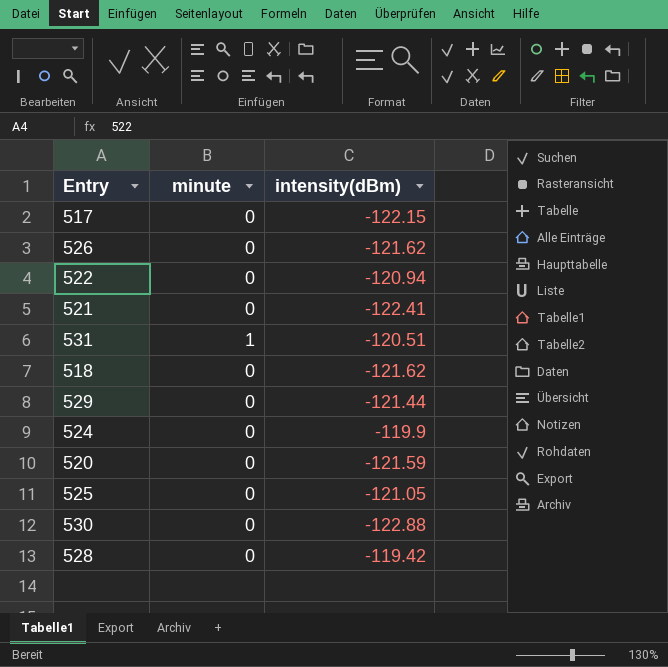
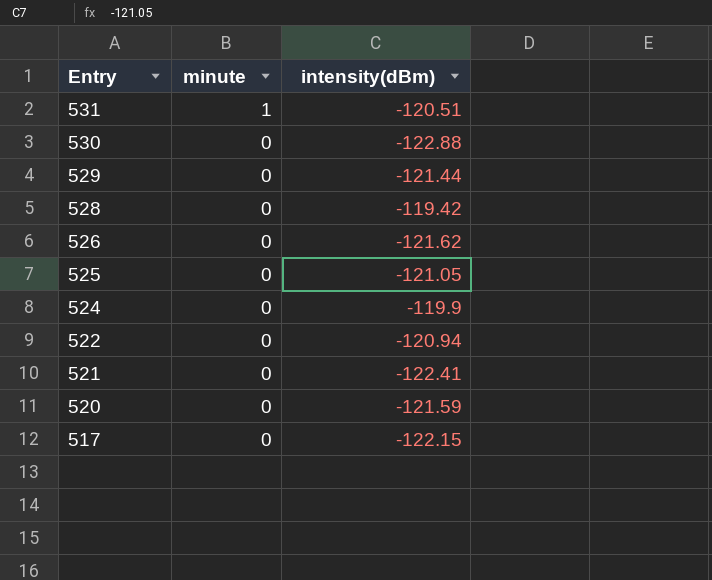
row order: none -> Entry descending
row 518: 0 | -121.62 -> none

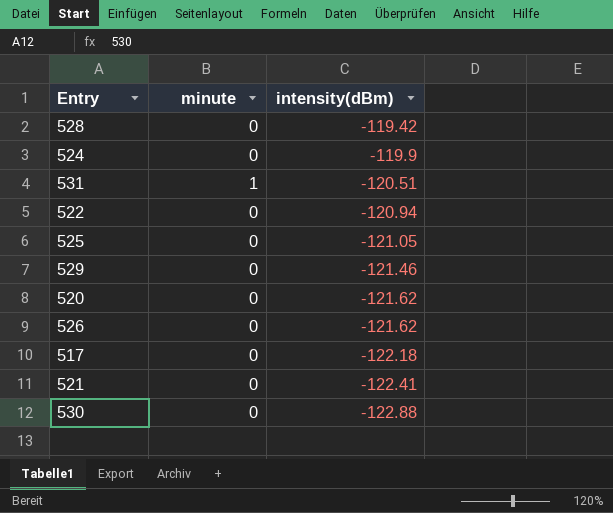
row order: Entry descending -> intensity(dBm) descending
529 | intensity(dBm): -121.44 -> -121.46
520 | intensity(dBm): -121.59 -> -121.62
517 | intensity(dBm): -122.15 -> -122.18

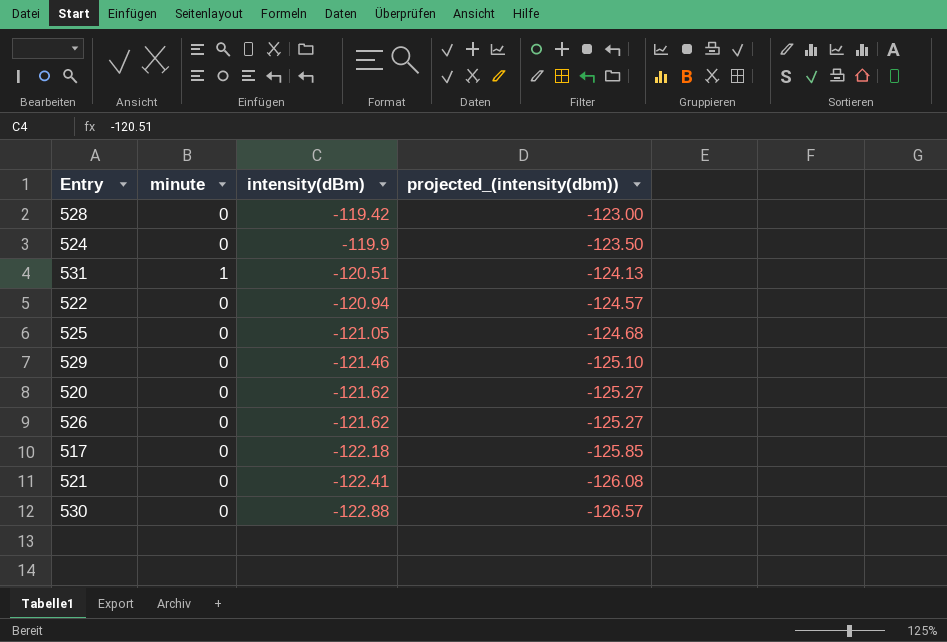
column projected_(intensity(dbm)) | formula: none -> [intensity(dBm)] * 1.03

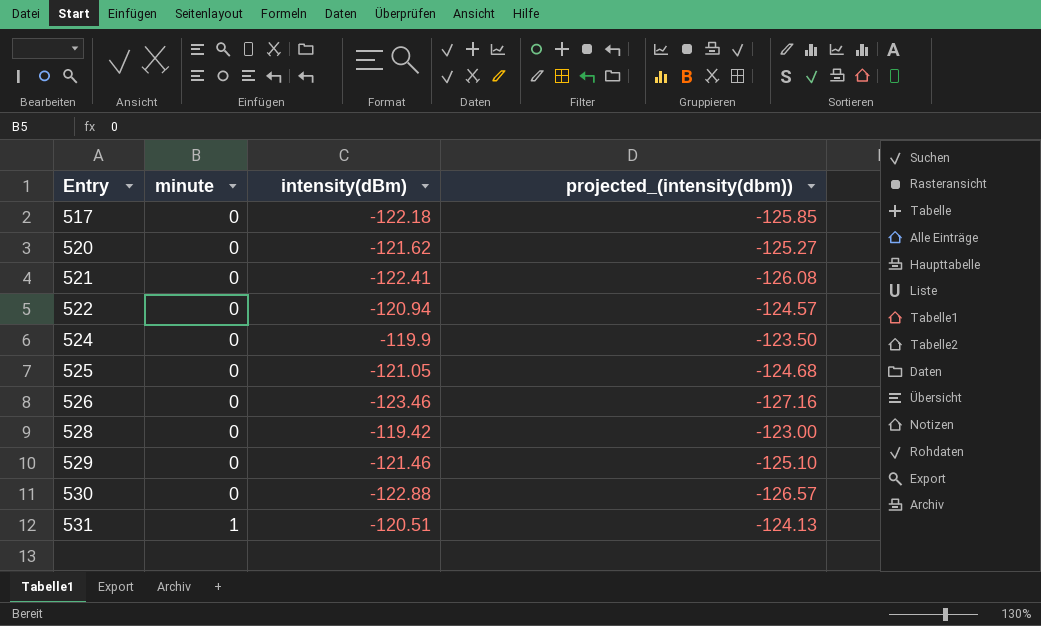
row order: intensity(dBm) descending -> Entry ascending
526 | intensity(dBm): -121.62 -> -123.46
526 | projected_(intensity(dbm)): -125.27 -> -127.16

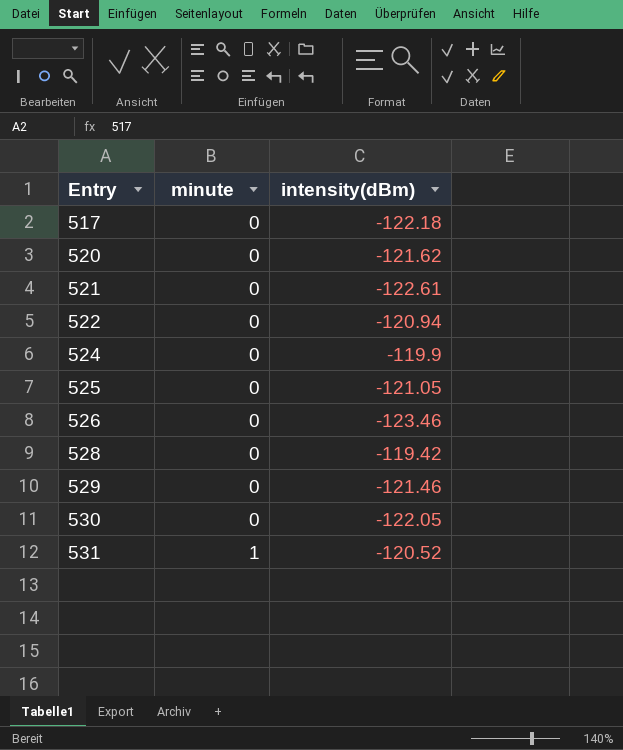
column projected_(intensity(dbm)) | formula: [intensity(dBm)] * 1.03 -> none
521 | intensity(dBm): -122.41 -> -122.61
530 | intensity(dBm): -122.88 -> -122.05
531 | intensity(dBm): -120.51 -> -120.52

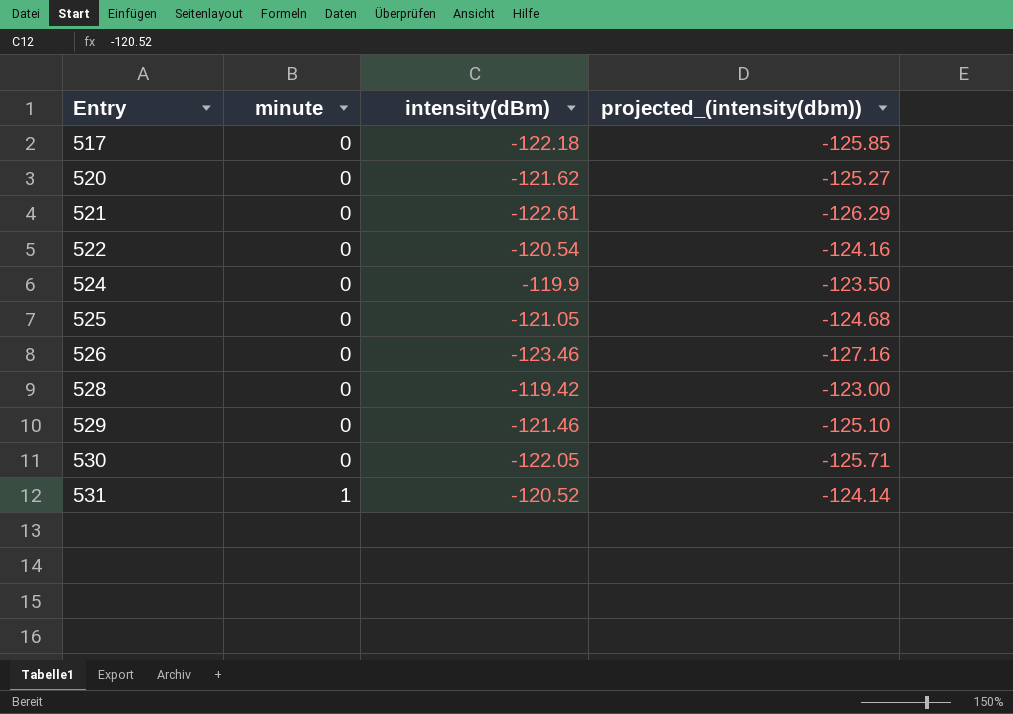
column projected_(intensity(dbm)) | formula: none -> [intensity(dBm)] * 1.03
522 | intensity(dBm): -120.94 -> -120.54

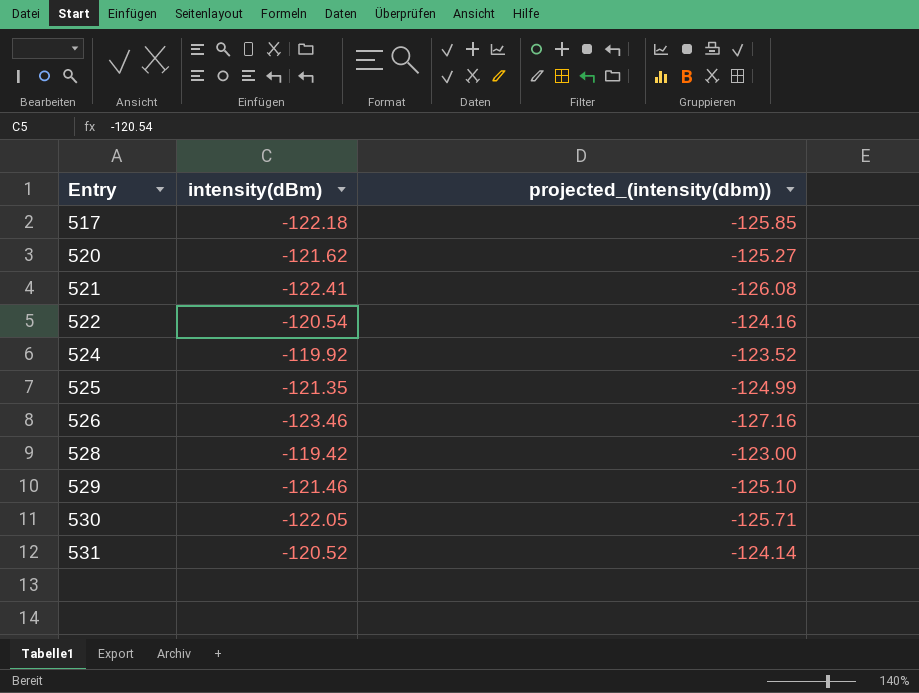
column minute | position: 2 -> none
521 | intensity(dBm): -122.61 -> -122.41
521 | projected_(intensity(dbm)): -126.29 -> -126.08
524 | intensity(dBm): -119.9 -> -119.92
524 | projected_(intensity(dbm)): -123.50 -> -123.52
525 | intensity(dBm): -121.05 -> -121.35
525 | projected_(intensity(dbm)): -124.68 -> -124.99

